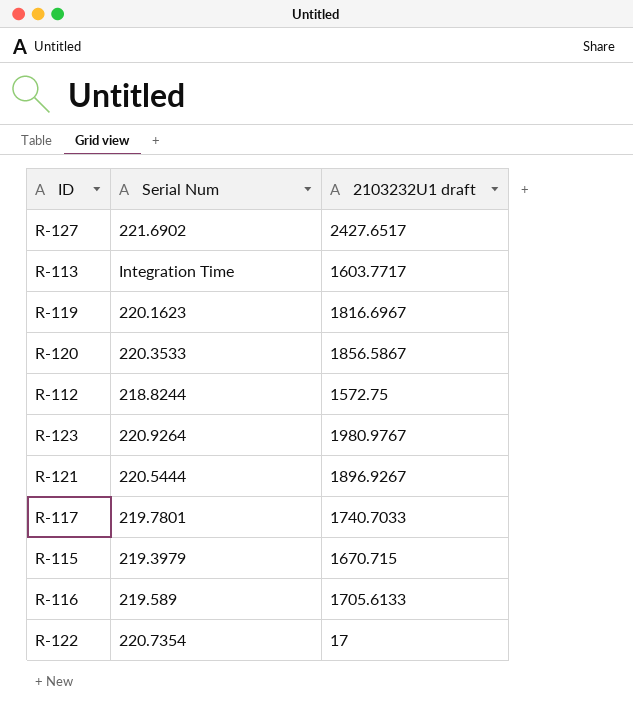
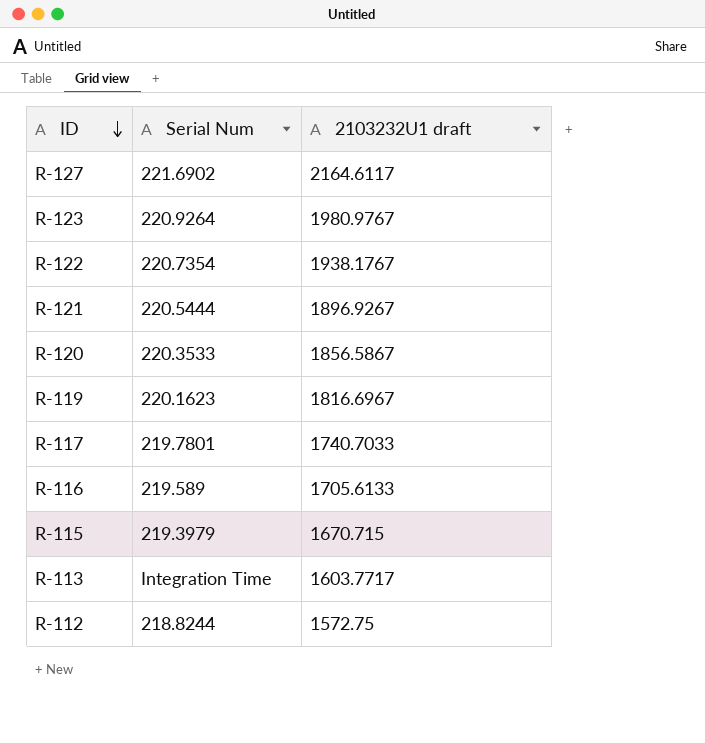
row order: none -> ID descending
R-127 | 2103232U1 draft: 2427.6517 -> 2164.6117
R-122 | 2103232U1 draft: 17 -> 1938.1767

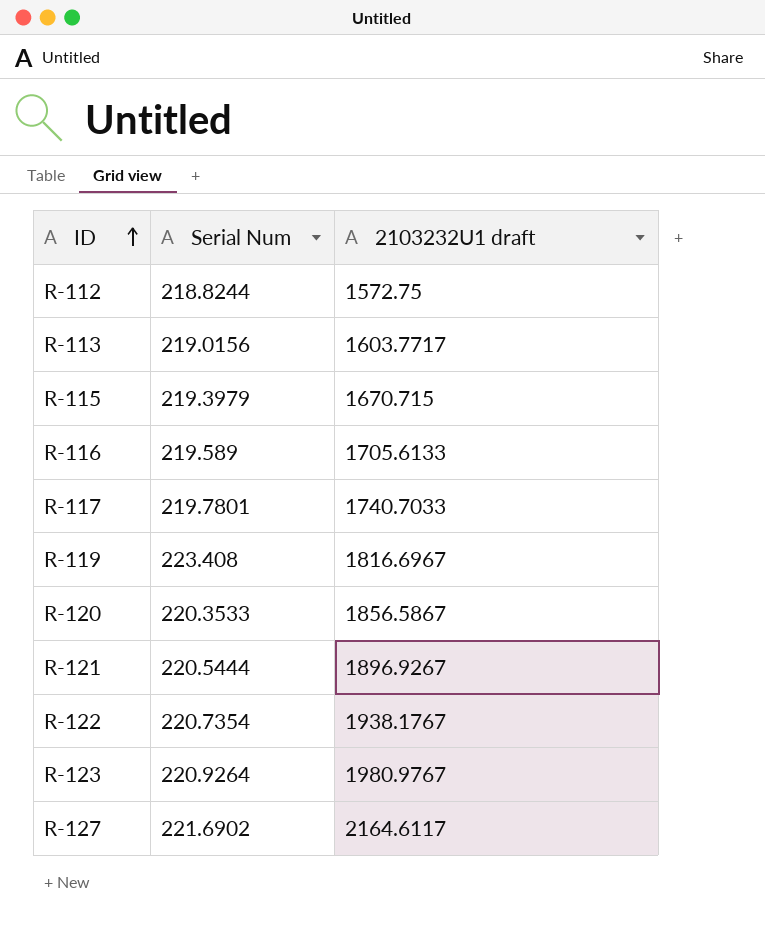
row order: ID descending -> ID ascending
R-113 | Serial Num: Integration Time -> 219.0156
R-119 | Serial Num: 220.1623 -> 223.408

